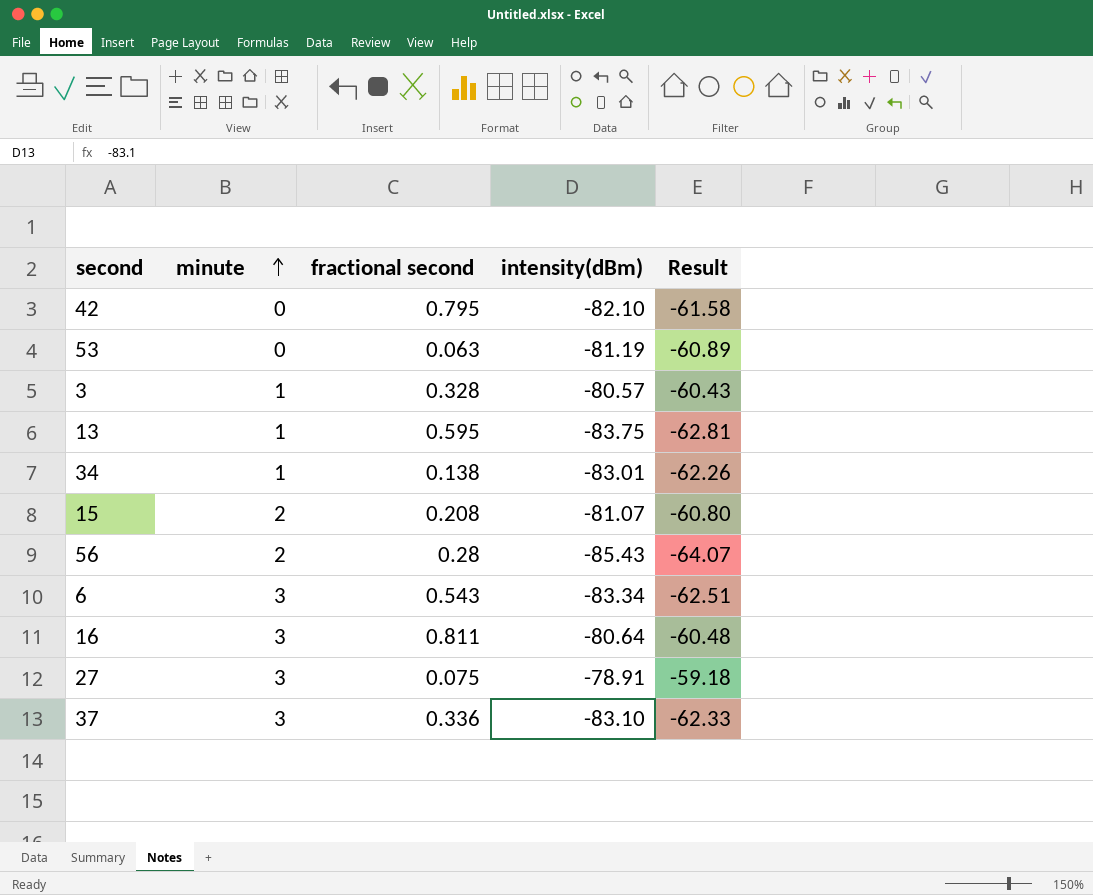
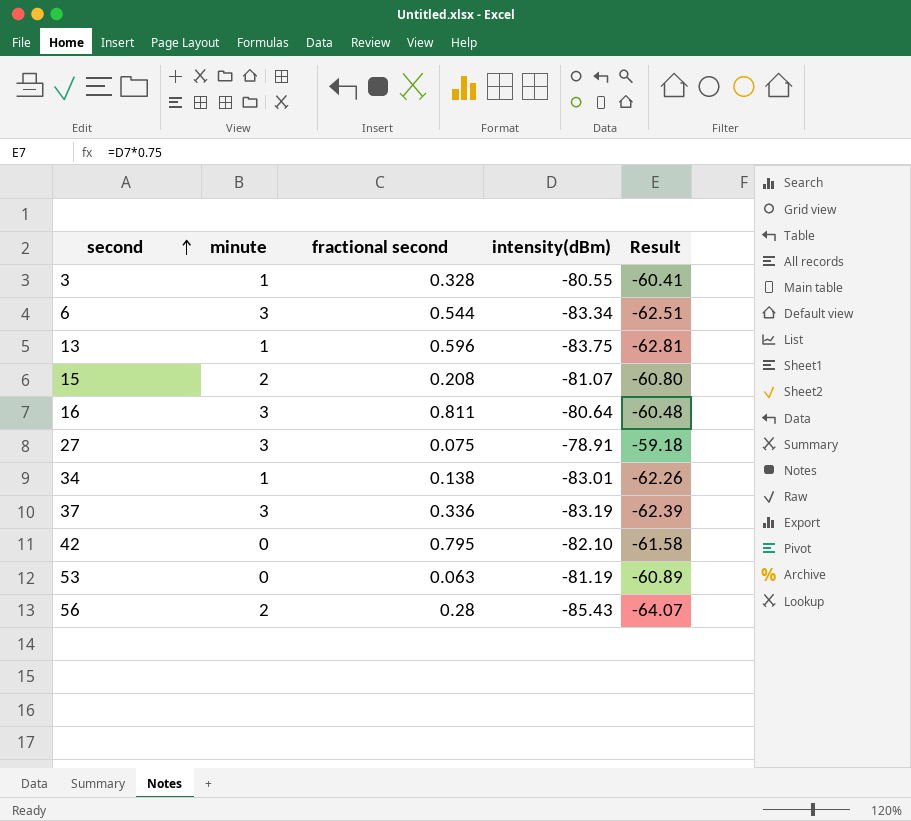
row order: minute ascending -> second ascending
3 | intensity(dBm): -80.57 -> -80.55
3 | Result: -60.43 -> -60.41
6 | fractional second: 0.543 -> 0.544
13 | fractional second: 0.595 -> 0.596
37 | intensity(dBm): -83.10 -> -83.19
37 | Result: -62.33 -> -62.39

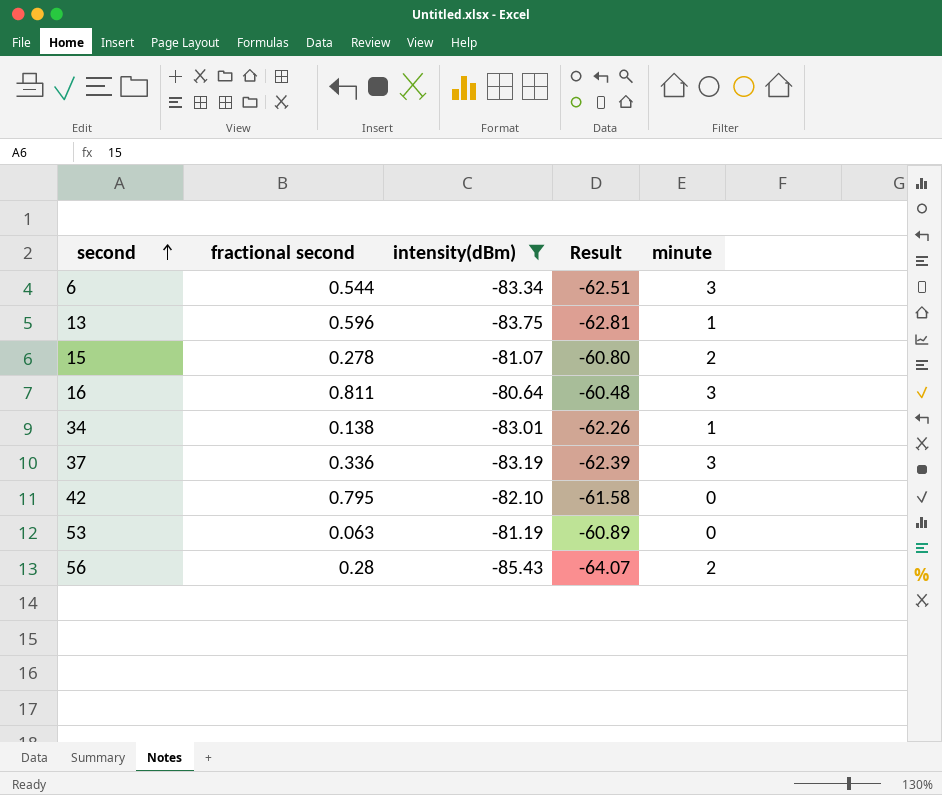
filter: none -> intensity(dBm) <= -80.64
column minute | position: 2 -> 5
15 | fractional second: 0.208 -> 0.278

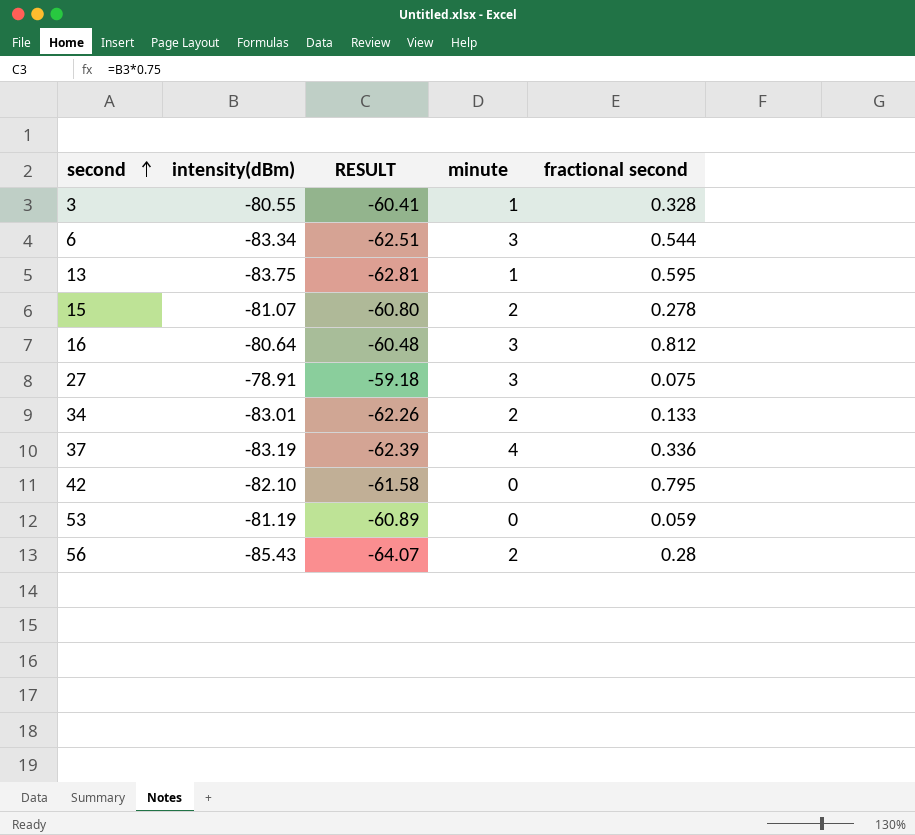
filter: intensity(dBm) <= -80.64 -> none
column name: Result -> RESULT
column fractional second | position: 2 -> 5
13 | fractional second: 0.596 -> 0.595
16 | fractional second: 0.811 -> 0.812
34 | minute: 1 -> 2
34 | fractional second: 0.138 -> 0.133
37 | minute: 3 -> 4
53 | fractional second: 0.063 -> 0.059

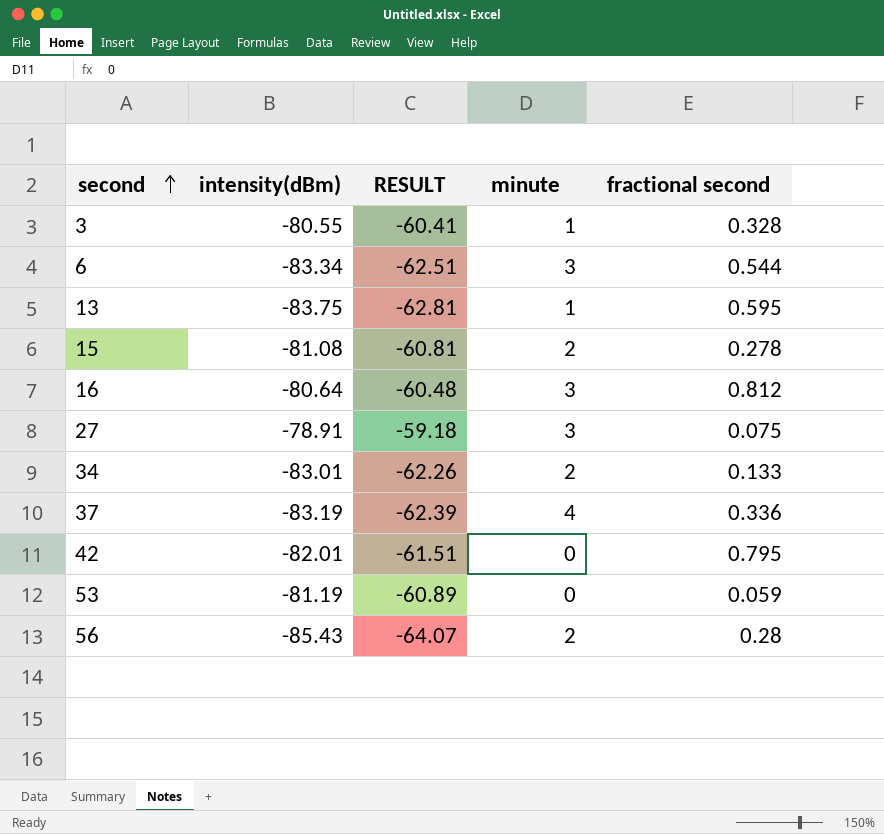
15 | intensity(dBm): -81.07 -> -81.08
15 | RESULT: -60.80 -> -60.81
42 | intensity(dBm): -82.10 -> -82.01
42 | RESULT: -61.58 -> -61.51

